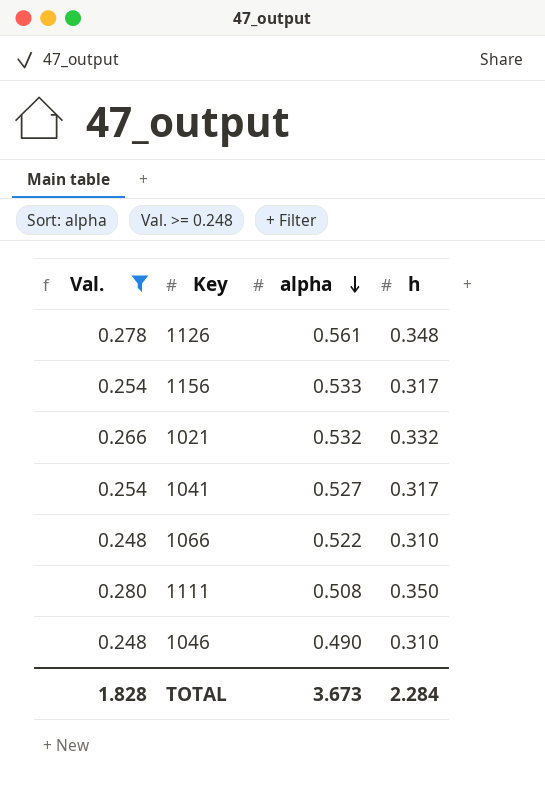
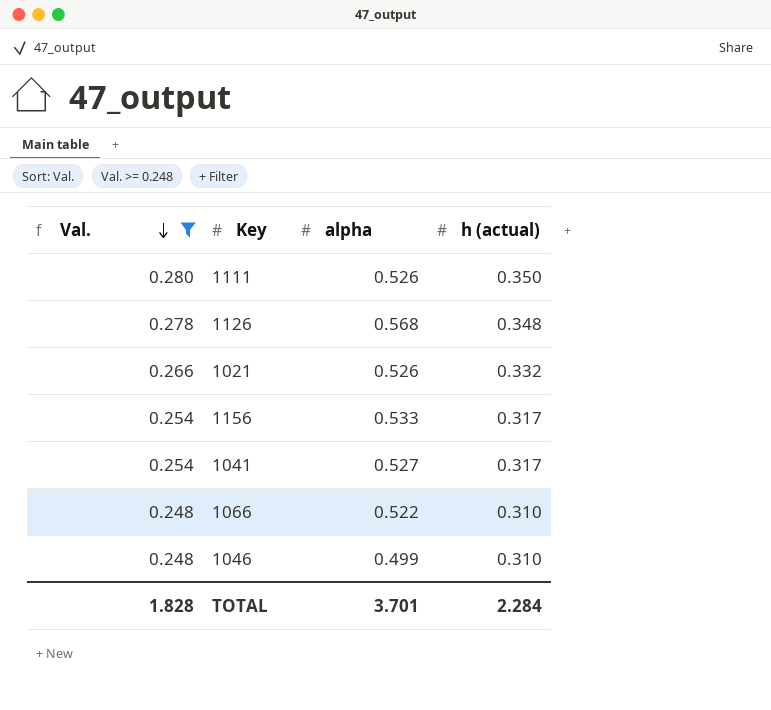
row order: alpha descending -> Val. descending
column name: h -> h (actual)
1111 | alpha: 0.508 -> 0.526
1126 | alpha: 0.561 -> 0.568
1021 | alpha: 0.532 -> 0.526
1046 | alpha: 0.490 -> 0.499
TOTAL | alpha: 3.673 -> 3.701

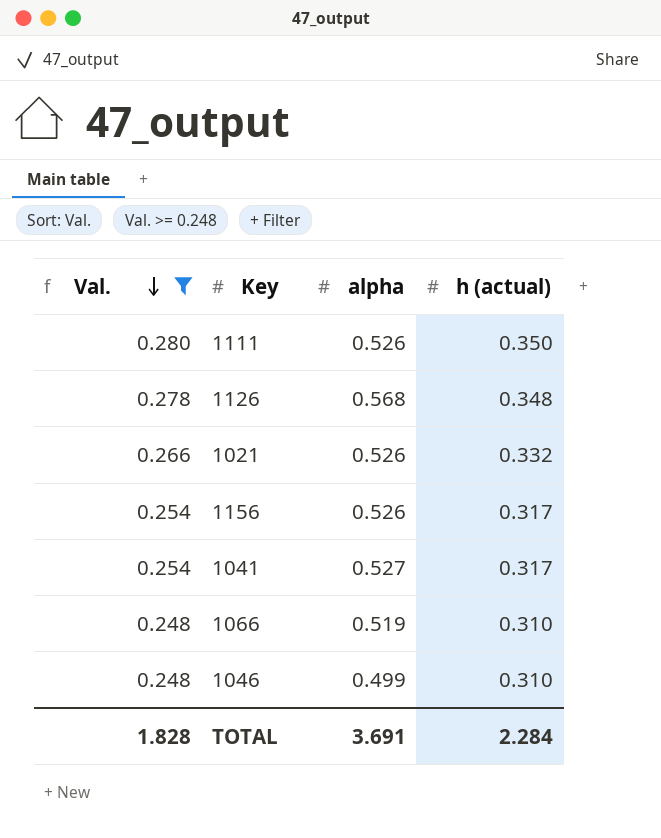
1156 | alpha: 0.533 -> 0.526
1066 | alpha: 0.522 -> 0.519
TOTAL | alpha: 3.701 -> 3.691

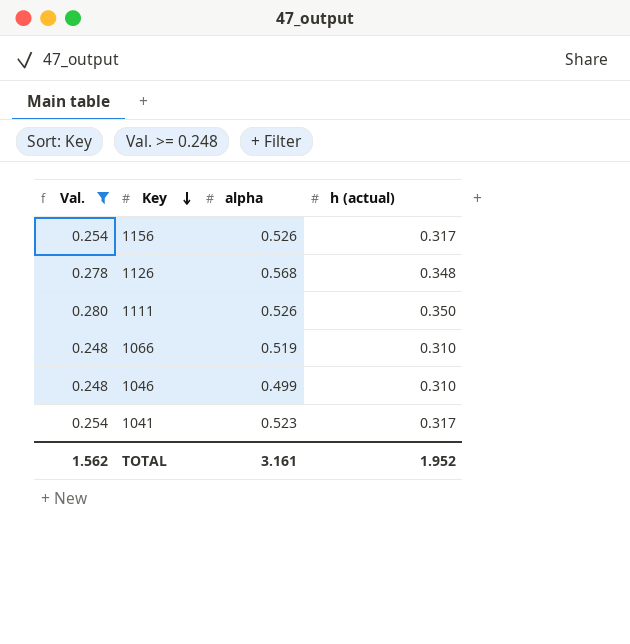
row order: Val. descending -> Key descending
row 1021: 0.266 | 0.526 | 0.332 -> none
1041 | alpha: 0.527 -> 0.523
TOTAL | Val.: 1.828 -> 1.562
TOTAL | alpha: 3.691 -> 3.161
TOTAL | h (actual): 2.284 -> 1.952

